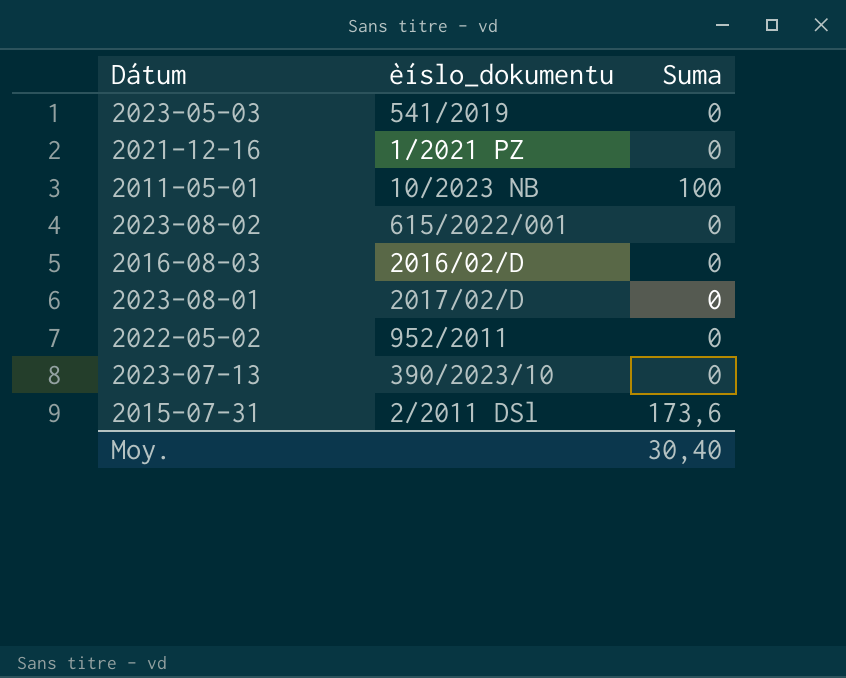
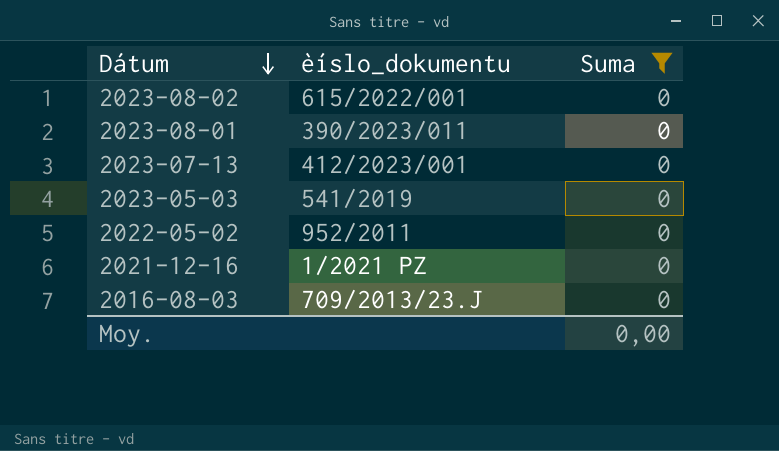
filter: none -> Suma = 0
row order: none -> Dátum descending
2023-08-01 | èíslo_dokumentu: 2017/02/D -> 390/2023/011
2023-07-13 | èíslo_dokumentu: 390/2023/10 -> 412/2023/001
2016-08-03 | èíslo_dokumentu: 2016/02/D -> 709/2013/23.J
Moy. | Suma: 30,40 -> 0,00

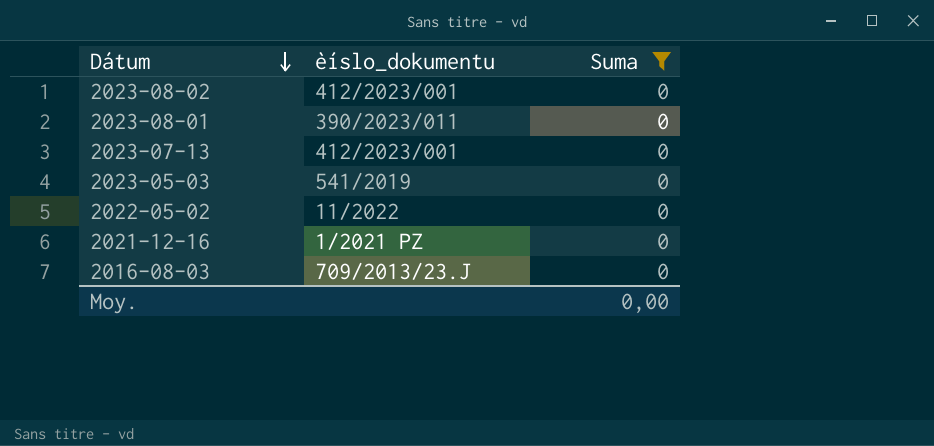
2023-08-02 | èíslo_dokumentu: 615/2022/001 -> 412/2023/001
2022-05-02 | èíslo_dokumentu: 952/2011 -> 11/2022

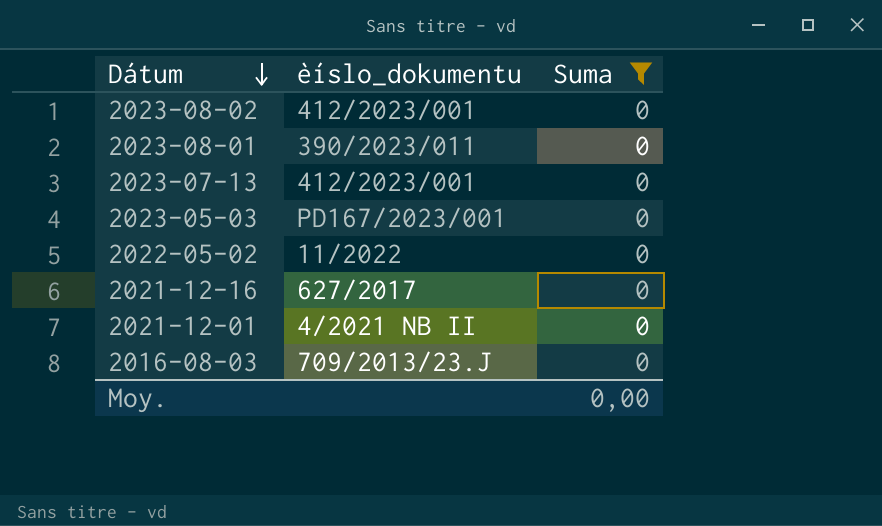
2023-05-03 | èíslo_dokumentu: 541/2019 -> PD167/2023/001
2021-12-16 | èíslo_dokumentu: 1/2021 PZ -> 627/2017
row 2021-12-01: none -> 4/2021 NB II | 0

